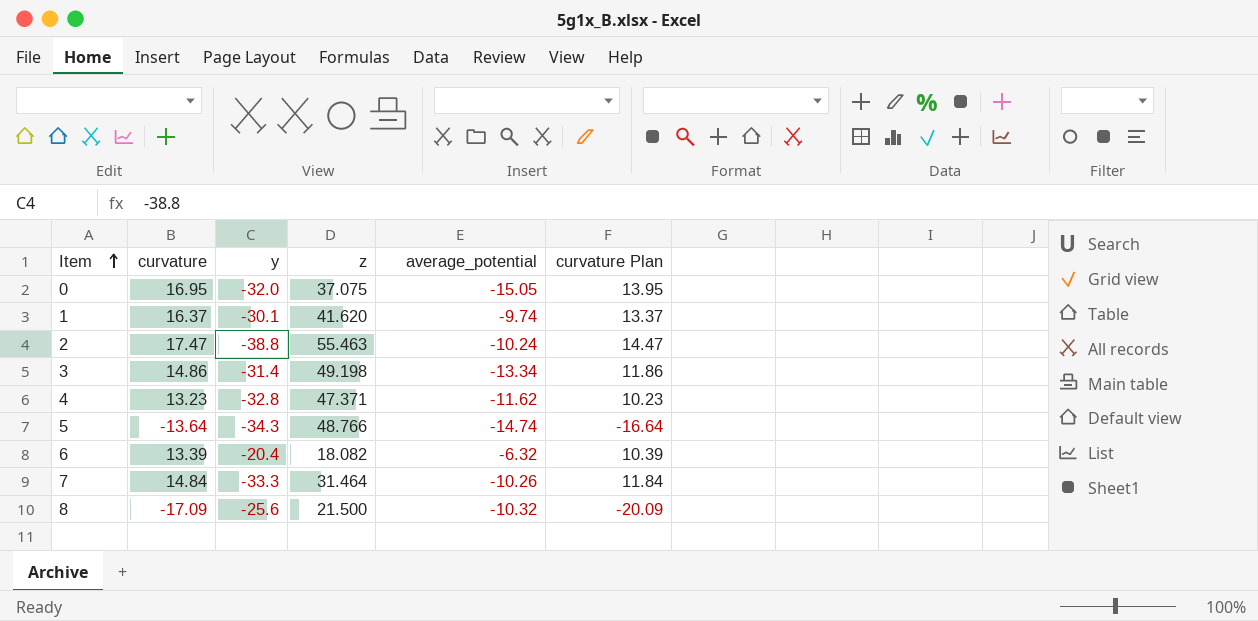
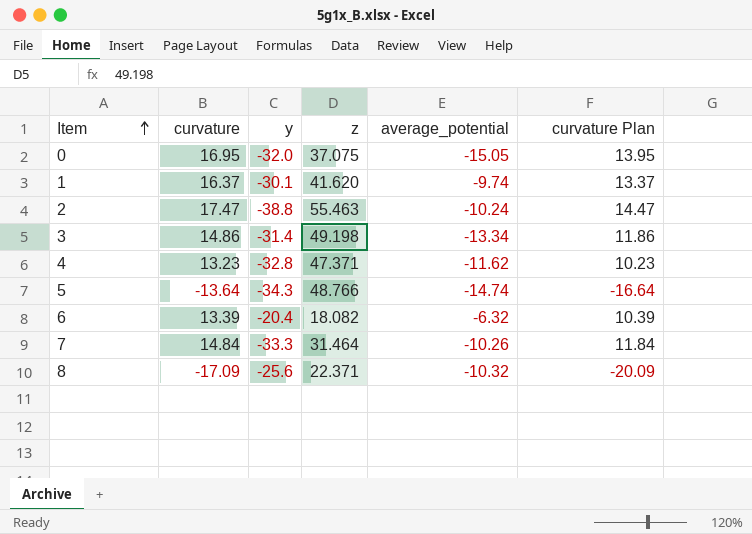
8 | z: 21.500 -> 22.371

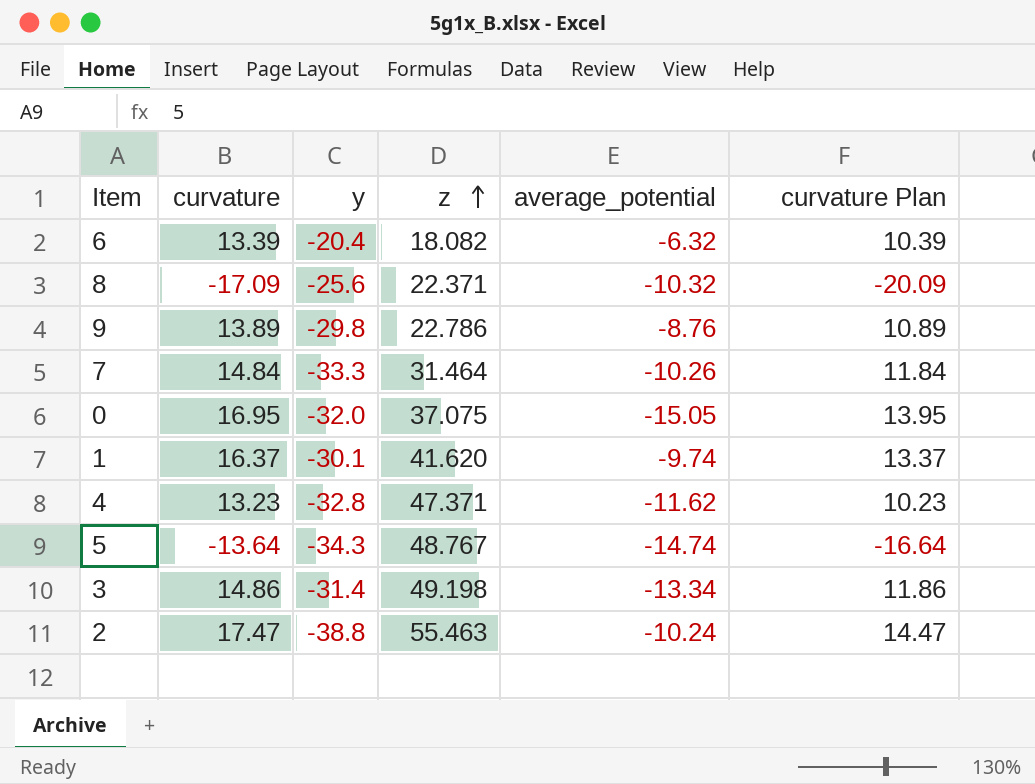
row order: Item ascending -> z ascending
row 9: none -> 13.89 | -29.8 | 22.786 | -8.76 | 10.89
5 | z: 48.766 -> 48.767

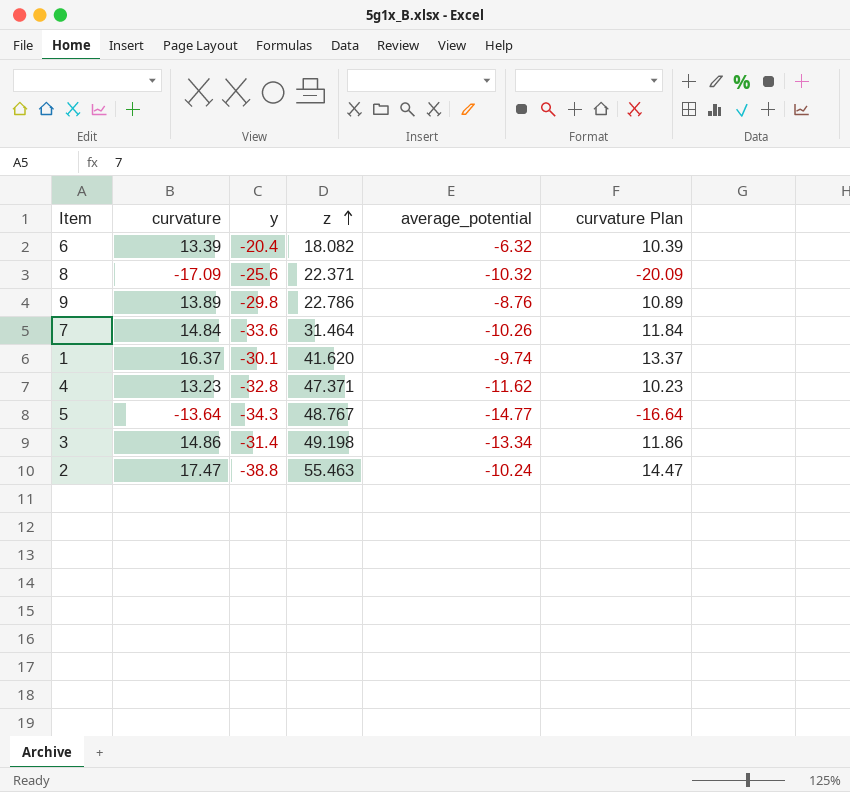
row 0: 16.95 | -32.0 | 37.075 | -15.05 | 13.95 -> none
7 | y: -33.3 -> -33.6
5 | average_potential: -14.74 -> -14.77

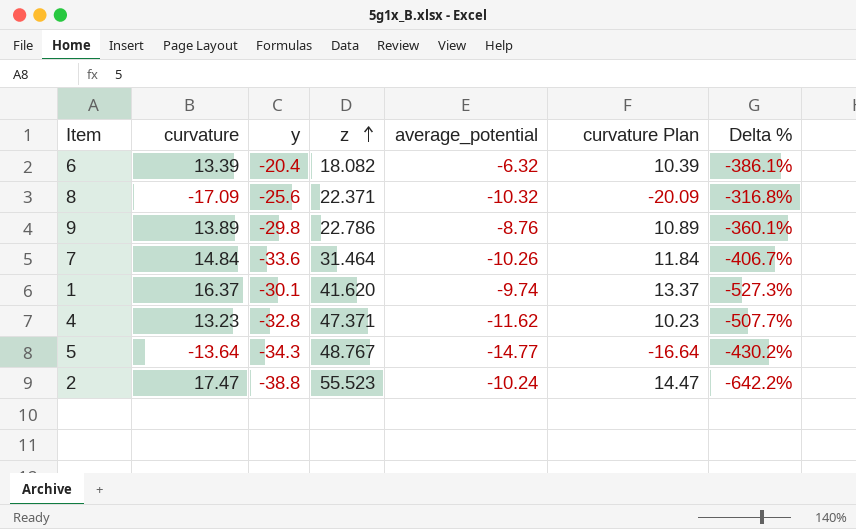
column Delta % | formula: none -> ([z] - [average_potential]) / [average_potential]
row 3: 14.86 | -31.4 | 49.198 | -13.34 | 11.86 -> none
2 | z: 55.463 -> 55.523

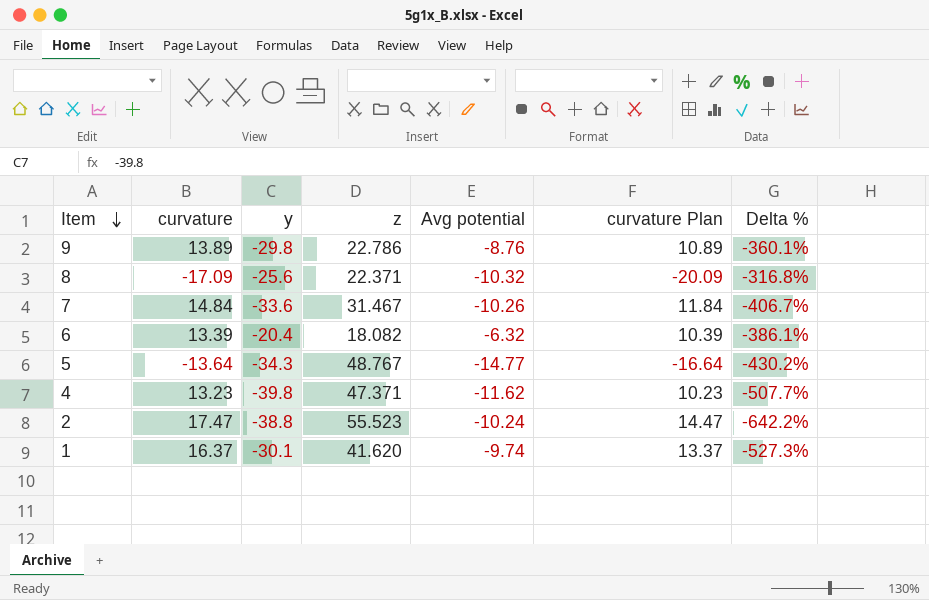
row order: z ascending -> Item descending
column name: average_potential -> Avg potential
7 | z: 31.464 -> 31.467
4 | y: -32.8 -> -39.8

